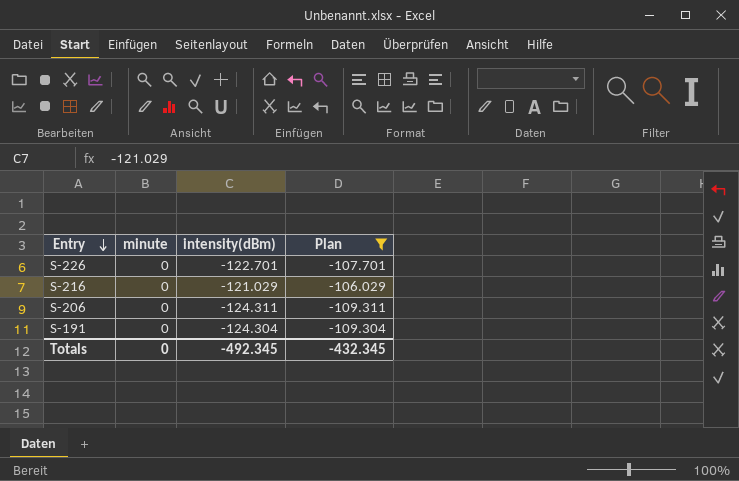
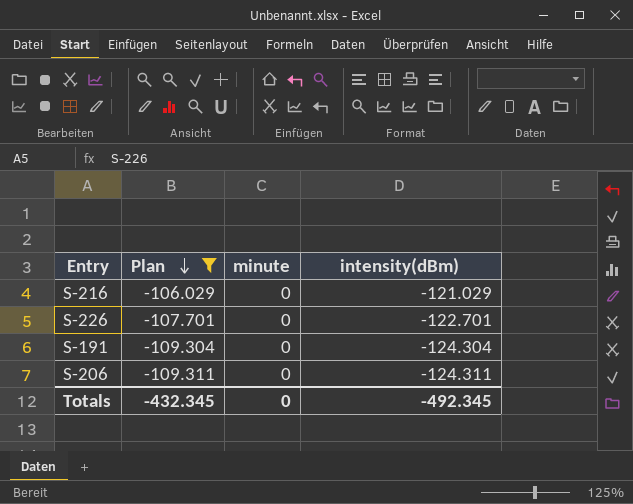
row order: Entry descending -> Plan descending
column Plan | position: 4 -> 2

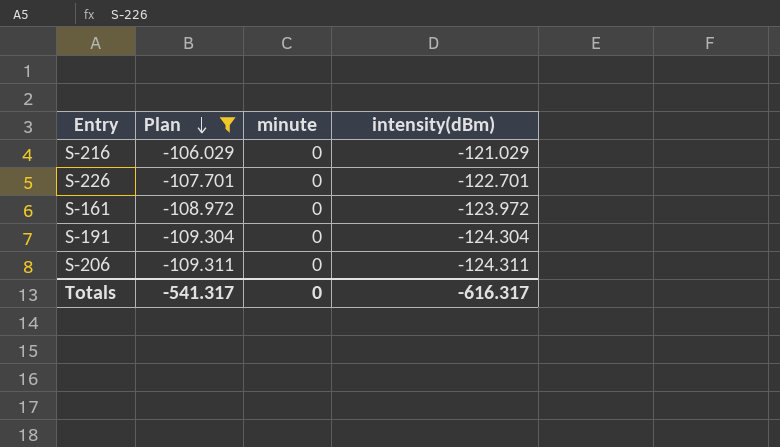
row S-161: none -> -108.972 | 0 | -123.972
Totals | Plan: -432.345 -> -541.317
Totals | intensity(dBm): -492.345 -> -616.317

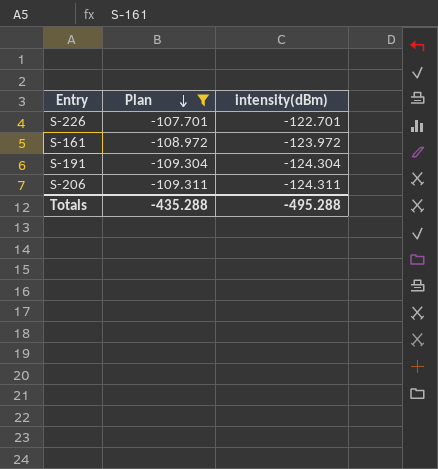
column minute | position: 3 -> none
row S-216: -106.029 | 0 | -121.029 -> none
Totals | Plan: -541.317 -> -435.288
Totals | intensity(dBm): -616.317 -> -495.288

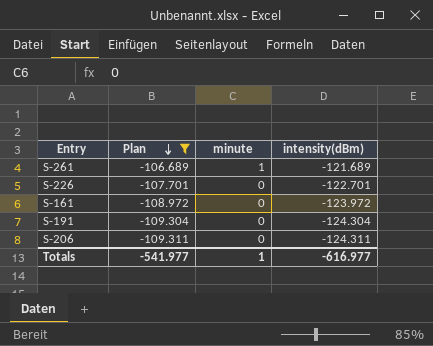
column minute | position: none -> 3
row S-261: none -> -106.689 | 1 | -121.689
Totals | Plan: -435.288 -> -541.977
Totals | intensity(dBm): -495.288 -> -616.977

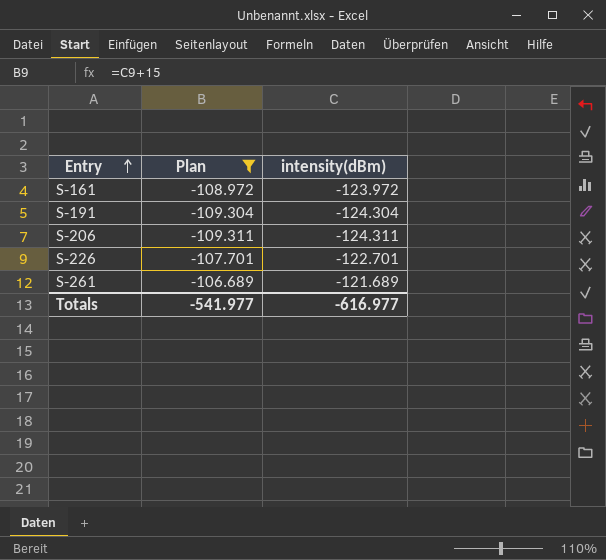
row order: Plan descending -> Entry ascending
column minute | position: 3 -> none

